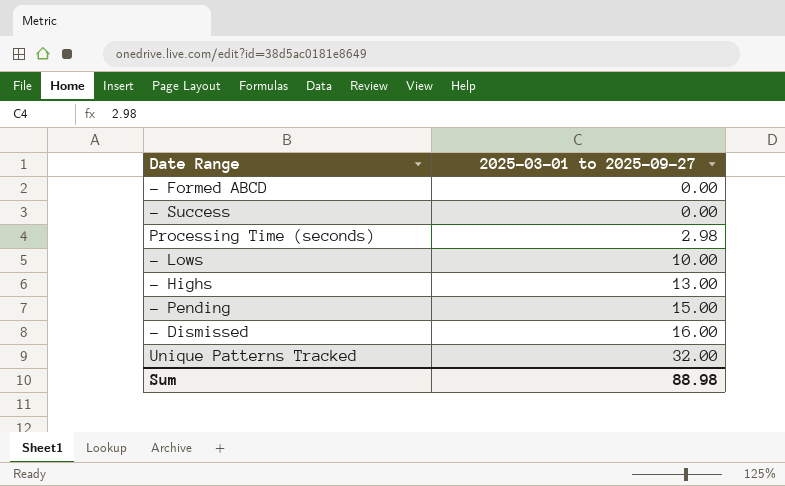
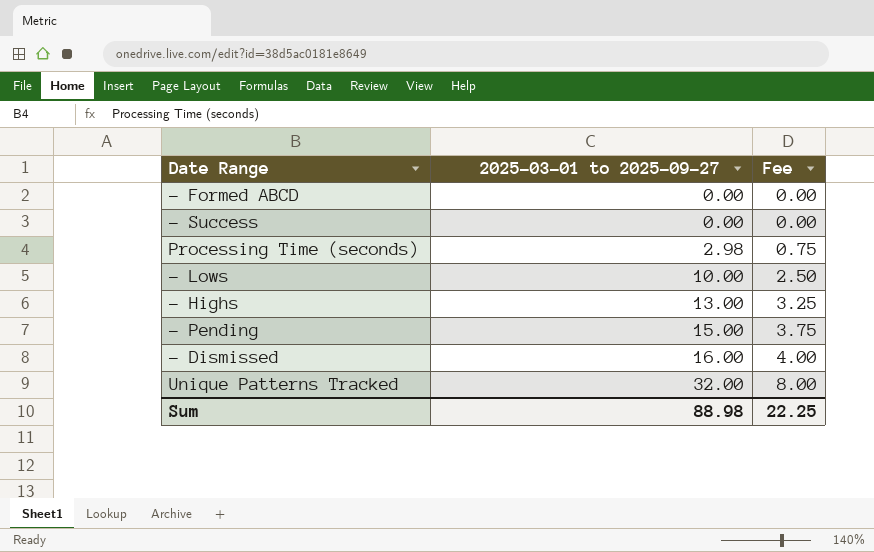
column Fee | formula: none -> [2025-03-01 to 2025-09-27] * 0.25

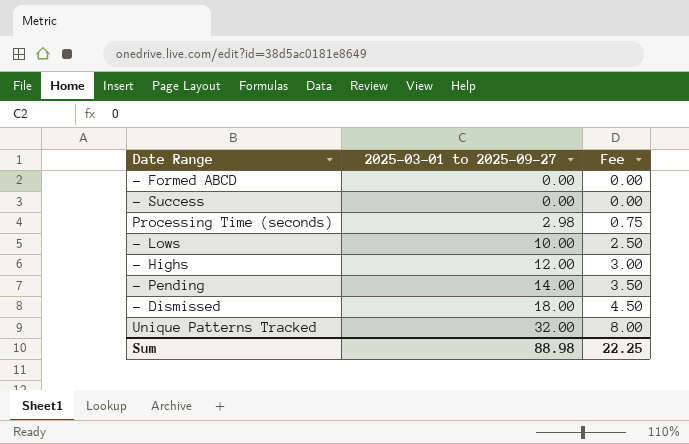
- Highs | 2025-03-01 to 2025-09-27: 13.00 -> 12.00
- Highs | Fee: 3.25 -> 3.00
- Pending | 2025-03-01 to 2025-09-27: 15.00 -> 14.00
- Pending | Fee: 3.75 -> 3.50
- Dismissed | 2025-03-01 to 2025-09-27: 16.00 -> 18.00
- Dismissed | Fee: 4.00 -> 4.50

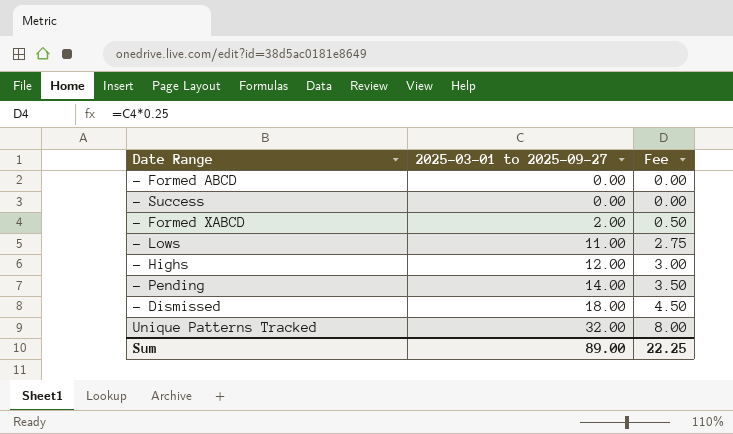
row Processing Time (seconds): 2.98 | 0.75 -> none
row - Formed XABCD: none -> 2.00 | 0.50
- Lows | 2025-03-01 to 2025-09-27: 10.00 -> 11.00
- Lows | Fee: 2.50 -> 2.75
Sum | 2025-03-01 to 2025-09-27: 88.98 -> 89.00

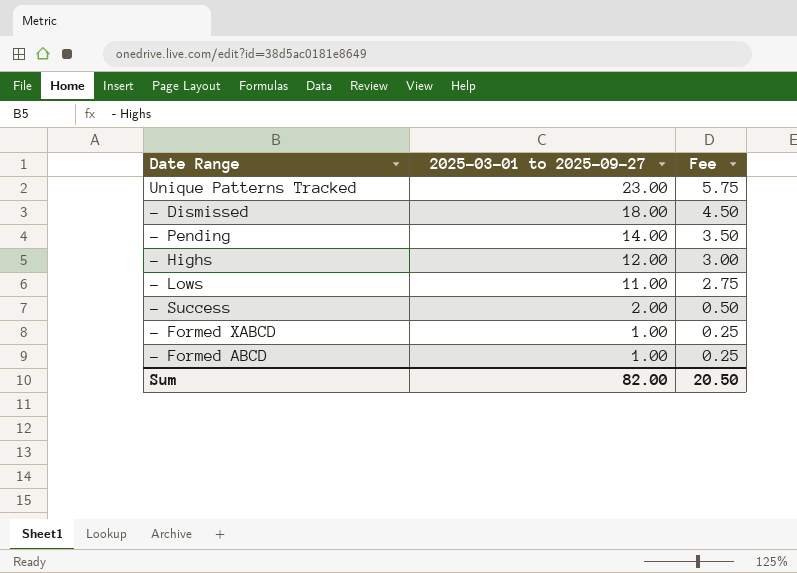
row order: 2025-03-01 to 2025-09-27 ascending -> 2025-03-01 to 2025-09-27 descending
Unique Patterns Tracked | 2025-03-01 to 2025-09-27: 32.00 -> 23.00
Unique Patterns Tracked | Fee: 8.00 -> 5.75
- Success | 2025-03-01 to 2025-09-27: 0.00 -> 2.00
- Success | Fee: 0.00 -> 0.50
- Formed XABCD | 2025-03-01 to 2025-09-27: 2.00 -> 1.00
- Formed XABCD | Fee: 0.50 -> 0.25
- Formed ABCD | 2025-03-01 to 2025-09-27: 0.00 -> 1.00
- Formed ABCD | Fee: 0.00 -> 0.25
Sum | 2025-03-01 to 2025-09-27: 89.00 -> 82.00
Sum | Fee: 22.25 -> 20.50

